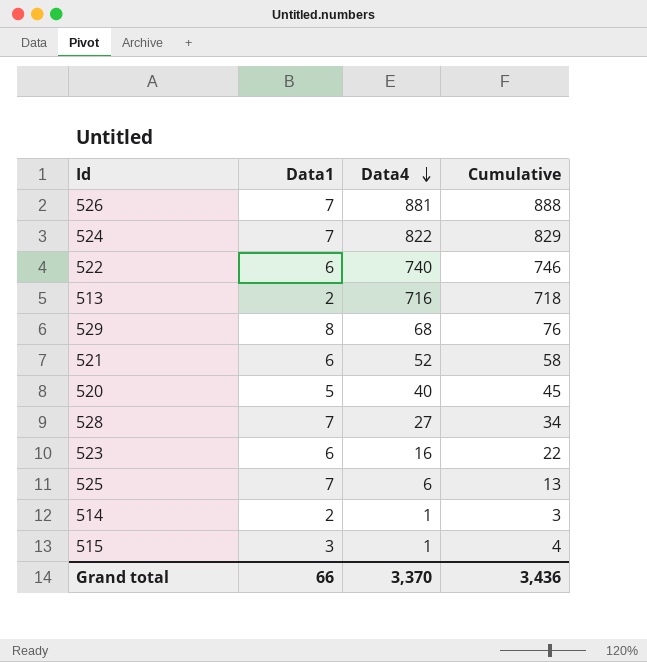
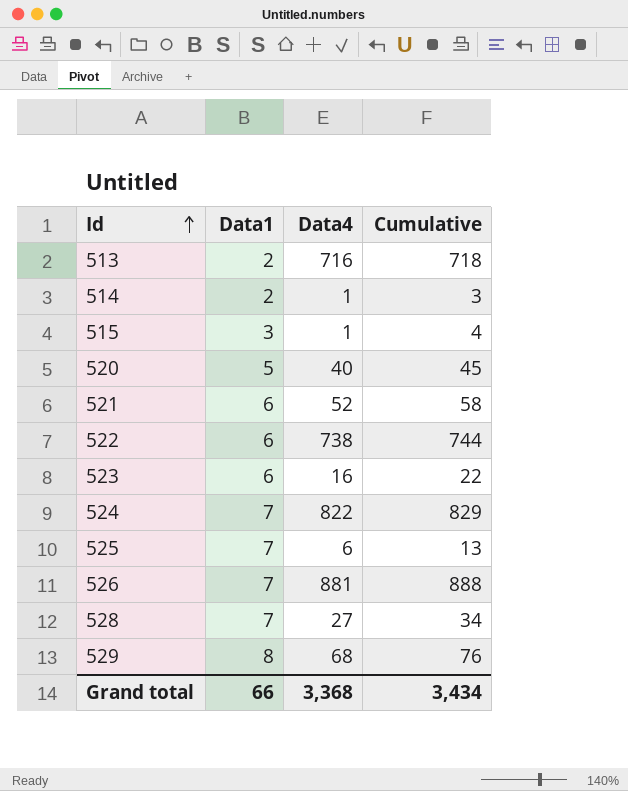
row order: Data4 descending -> Id ascending
522 | Data4: 740 -> 738
522 | Cumulative: 746 -> 744
Grand total | Data4: 3,370 -> 3,368
Grand total | Cumulative: 3,436 -> 3,434

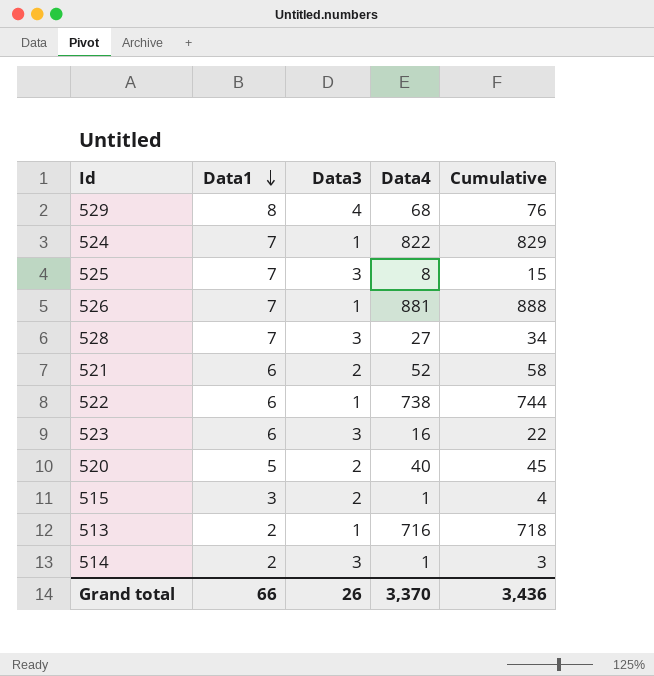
row order: Id ascending -> Data1 descending
column Data3 | position: none -> 3
525 | Data4: 6 -> 8
525 | Cumulative: 13 -> 15
Grand total | Data4: 3,368 -> 3,370
Grand total | Cumulative: 3,434 -> 3,436

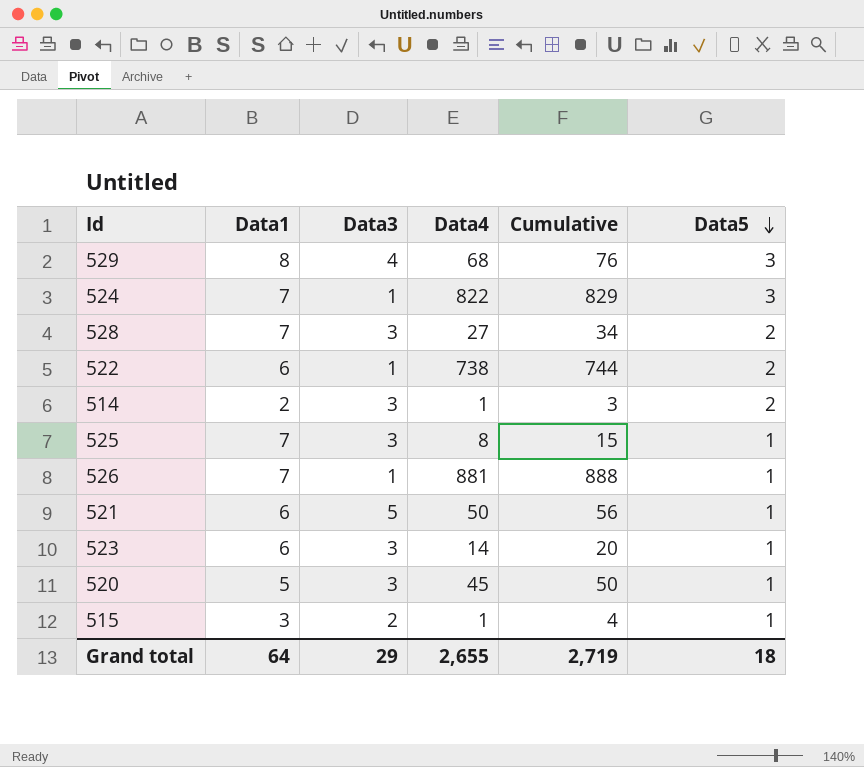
row order: Data1 descending -> Data5 descending
column Data5 | position: none -> 6
row 513: 2 | 1 | 716 | 718 -> none
521 | Data3: 2 -> 5
521 | Data4: 52 -> 50
521 | Cumulative: 58 -> 56
523 | Data4: 16 -> 14
523 | Cumulative: 22 -> 20
520 | Data3: 2 -> 3
520 | Data4: 40 -> 45
520 | Cumulative: 45 -> 50
Grand total | Data1: 66 -> 64
Grand total | Data3: 26 -> 29
Grand total | Data4: 3,370 -> 2,655
Grand total | Cumulative: 3,436 -> 2,719

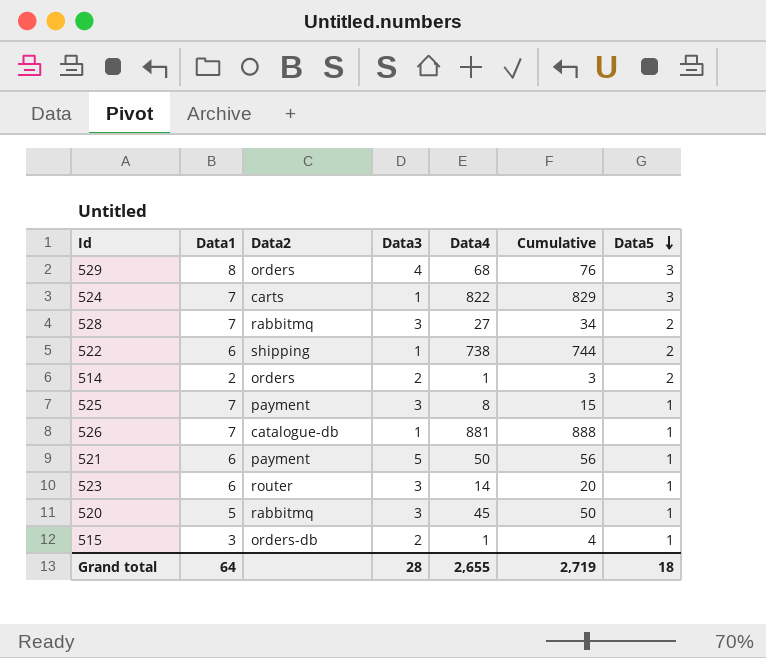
column Data2 | position: none -> 3
514 | Data3: 3 -> 2
Grand total | Data3: 29 -> 28

